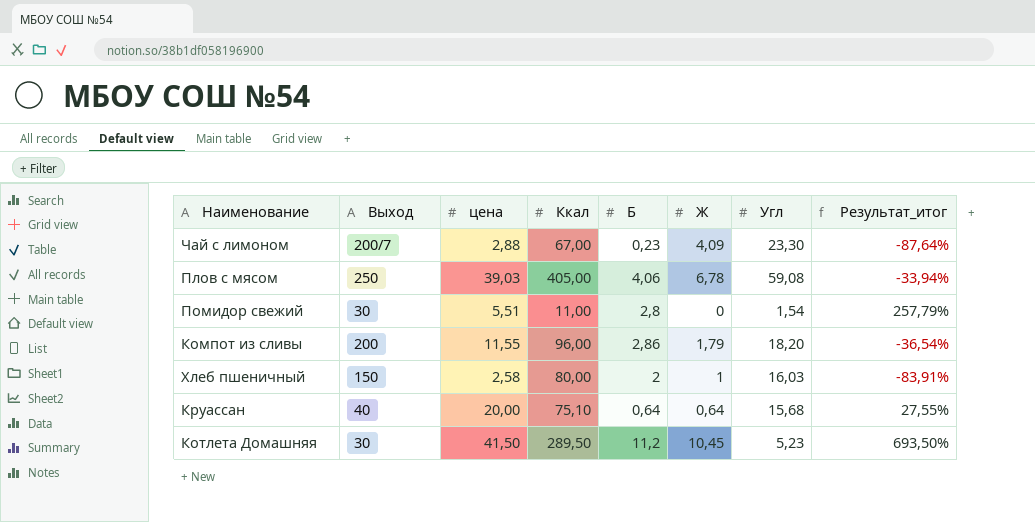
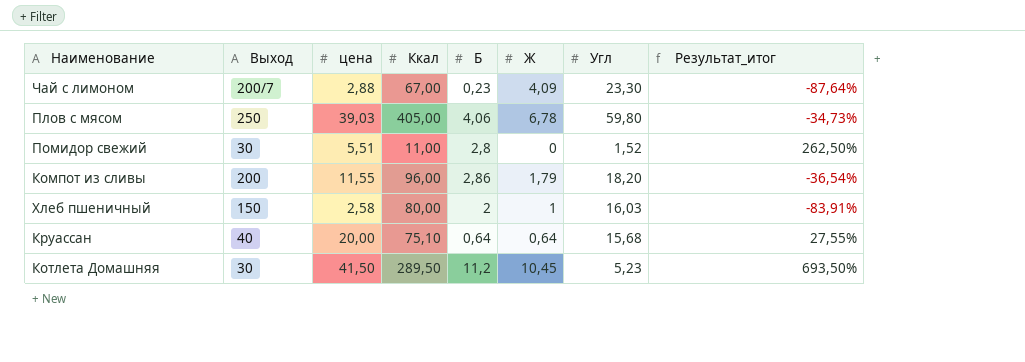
Плов с мясом | Угл: 59,08 -> 59,80
Плов с мясом | Результат_итог: -33,94% -> -34,73%
Помидор свежий | Угл: 1,54 -> 1,52
Помидор свежий | Результат_итог: 257,79% -> 262,50%

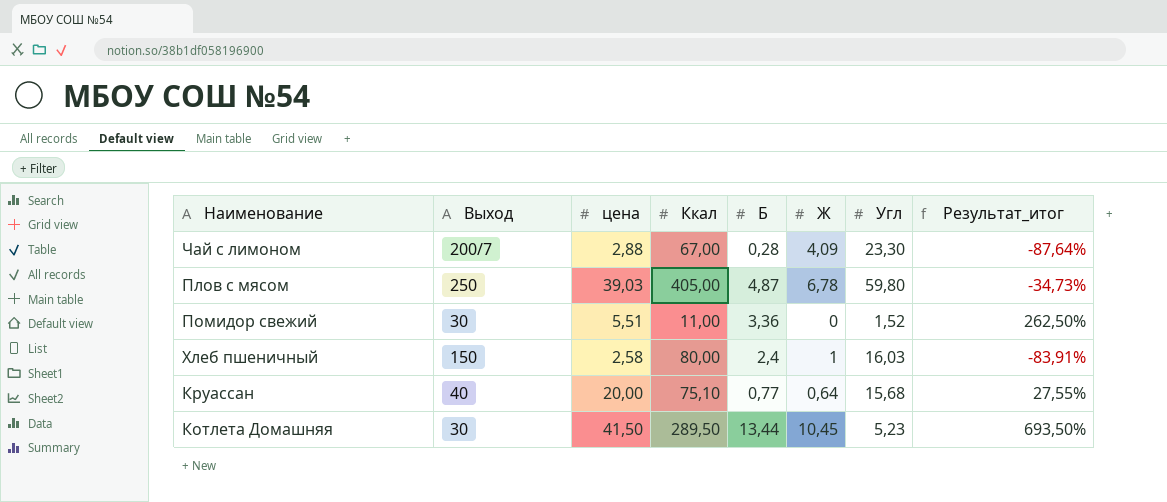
row Компот из сливы: 200 | 11,55 | 96,00 | 2,86 | 1,79 | 18,20 | -36,54% -> none
Чай с лимоном | Б: 0,23 -> 0,28
Плов с мясом | Б: 4,06 -> 4,87
Помидор свежий | Б: 2,8 -> 3,36
Хлеб пшеничный | Б: 2 -> 2,4
Круассан | Б: 0,64 -> 0,77
Котлета Домашняя | Б: 11,2 -> 13,44

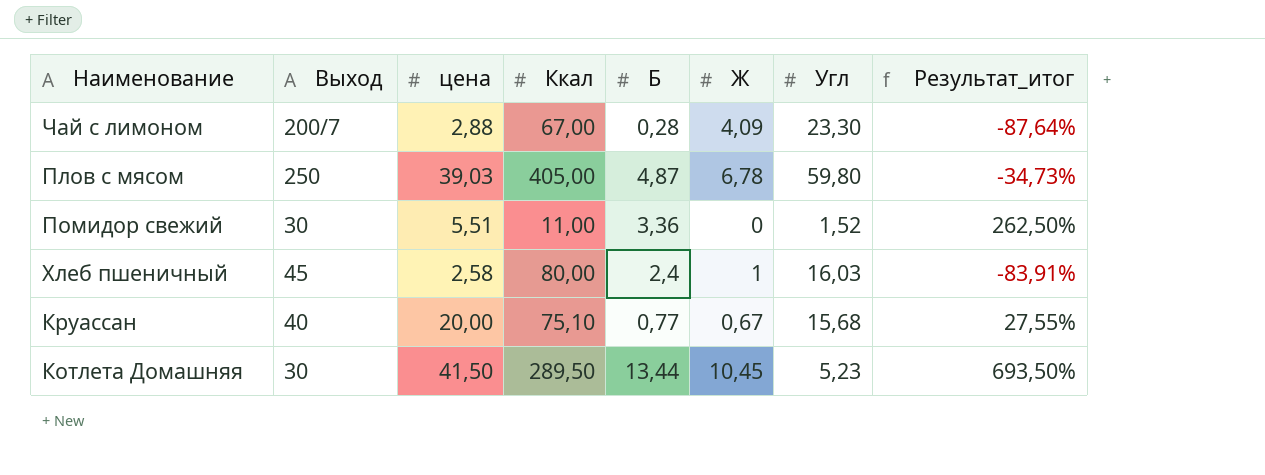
Хлеб пшеничный | Выход: 150 -> 45
Круассан | Ж: 0,64 -> 0,67

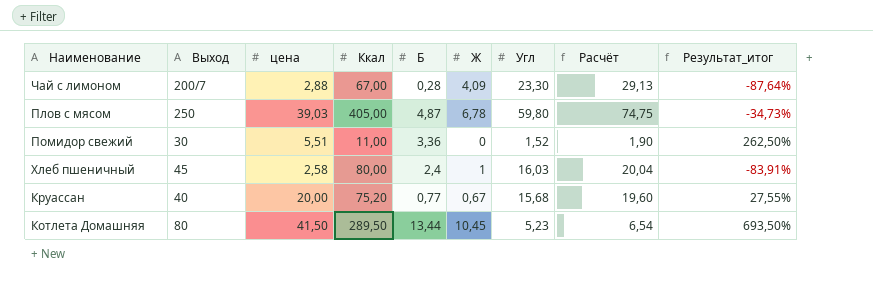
column Расчёт | formula: none -> [Угл] * 1,25
Круассан | Ккал: 75,10 -> 75,20
Котлета Домашняя | Выход: 30 -> 80

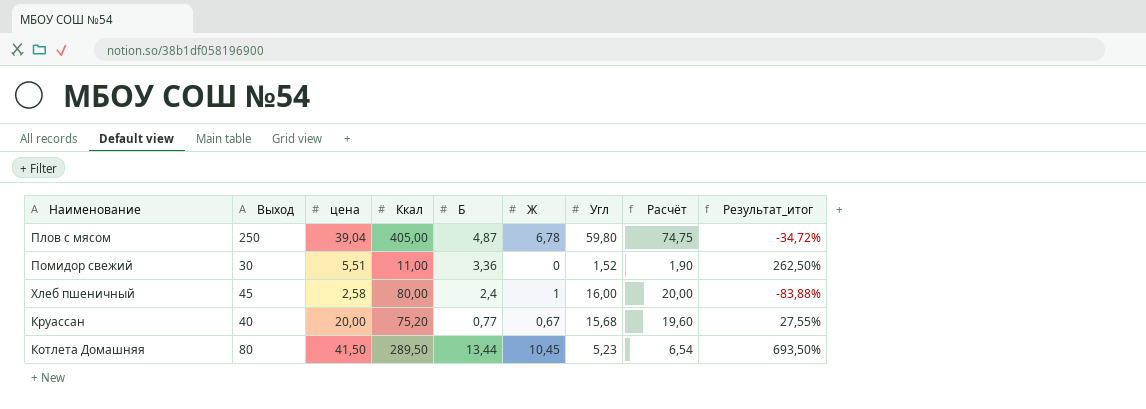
row Чай с лимоном: 200/7 | 2,88 | 67,00 | 0,28 | 4,09 | 23,30 | 29,13 | -87,64% -> none
Плов с мясом | цена: 39,03 -> 39,04
Плов с мясом | Результат_итог: -34,73% -> -34,72%
Хлеб пшеничный | Угл: 16,03 -> 16,00
Хлеб пшеничный | Расчёт: 20,04 -> 20,00
Хлеб пшеничный | Результат_итог: -83,91% -> -83,88%

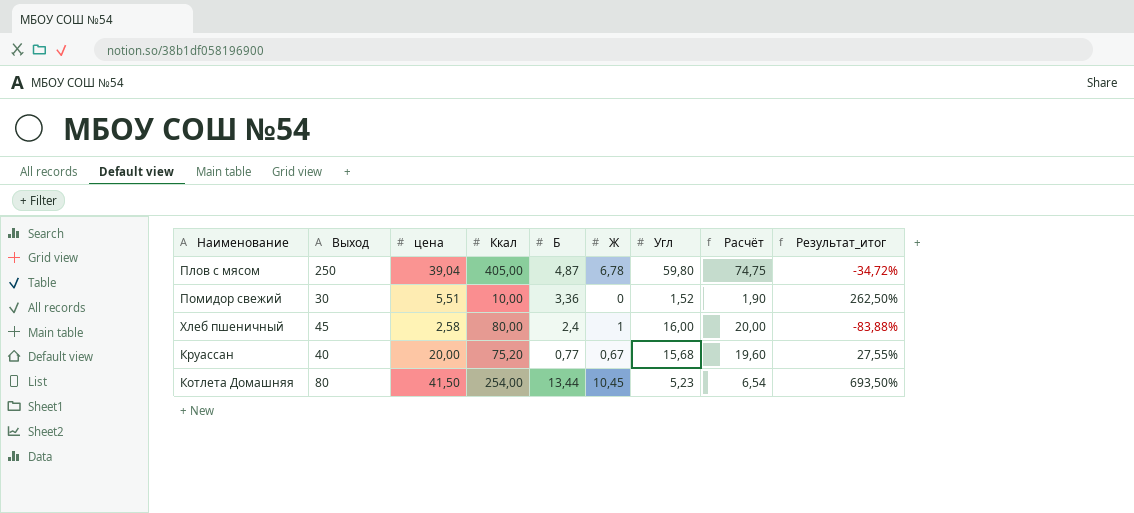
Помидор свежий | Ккал: 11,00 -> 10,00
Котлета Домашняя | Ккал: 289,50 -> 254,00

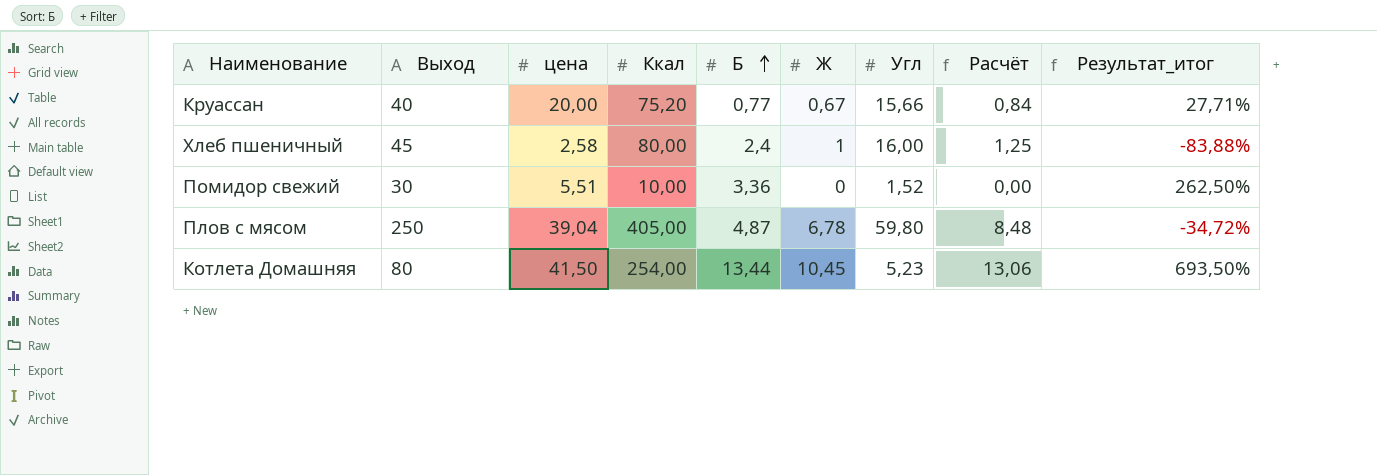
row order: none -> Б ascending
column Расчёт | formula: [Угл] * 1,25 -> [Ж] * 1,25
Круассан | Угл: 15,68 -> 15,66
Круассан | Результат_итог: 27,55% -> 27,71%

